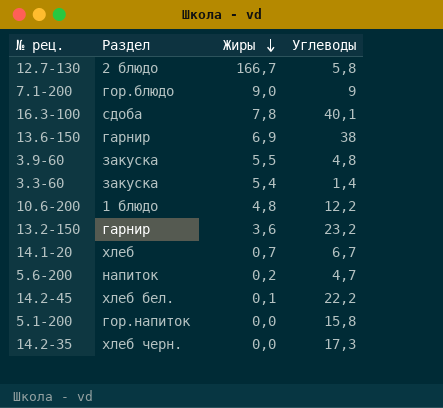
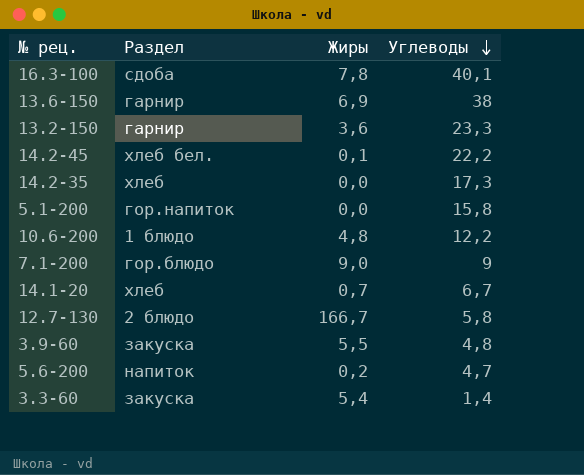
row order: Жиры descending -> Углеводы descending
13.2-150 | Углеводы: 23,2 -> 23,3
14.2-35 | Раздел: хлеб черн. -> хлеб

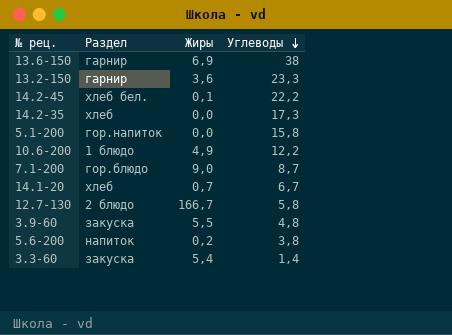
row 16.3-100: сдоба | 7,8 | 40,1 -> none
10.6-200 | Жиры: 4,8 -> 4,9
7.1-200 | Углеводы: 9 -> 8,7
5.6-200 | Углеводы: 4,7 -> 3,8

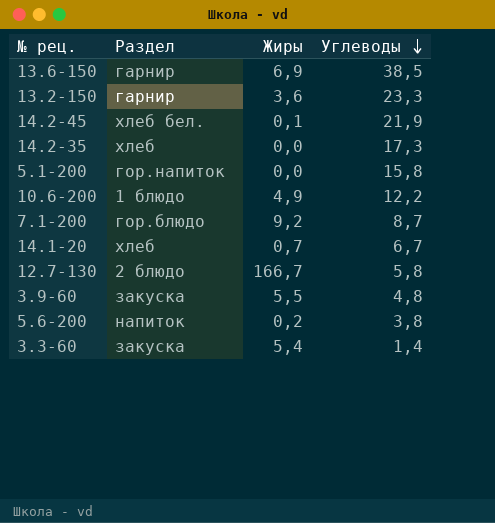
13.6-150 | Углеводы: 38 -> 38,5
14.2-45 | Углеводы: 22,2 -> 21,9
7.1-200 | Жиры: 9,0 -> 9,2

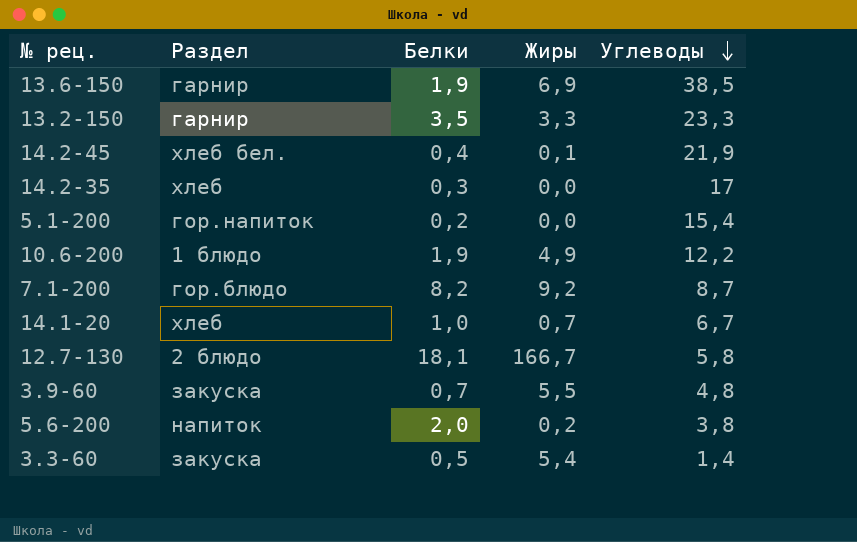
column Белки | position: none -> 3
13.2-150 | Жиры: 3,6 -> 3,3
14.2-35 | Углеводы: 17,3 -> 17
5.1-200 | Углеводы: 15,8 -> 15,4

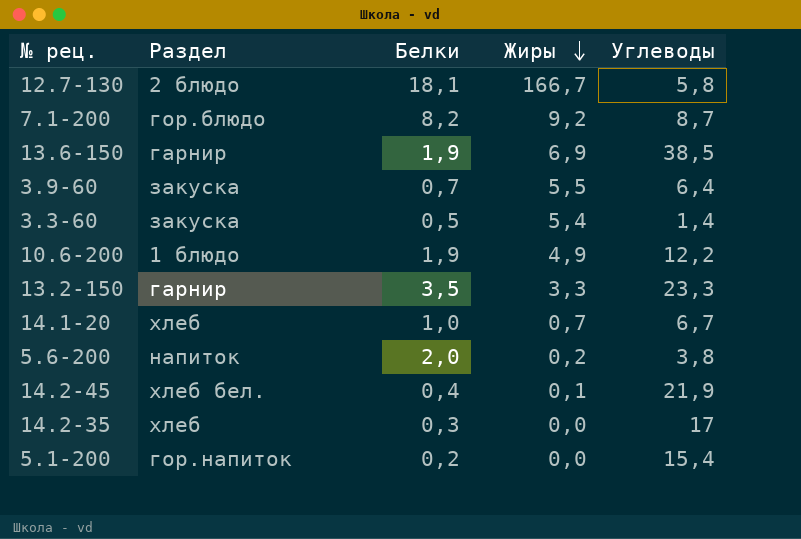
row order: Углеводы descending -> Жиры descending
3.9-60 | Углеводы: 4,8 -> 6,4

